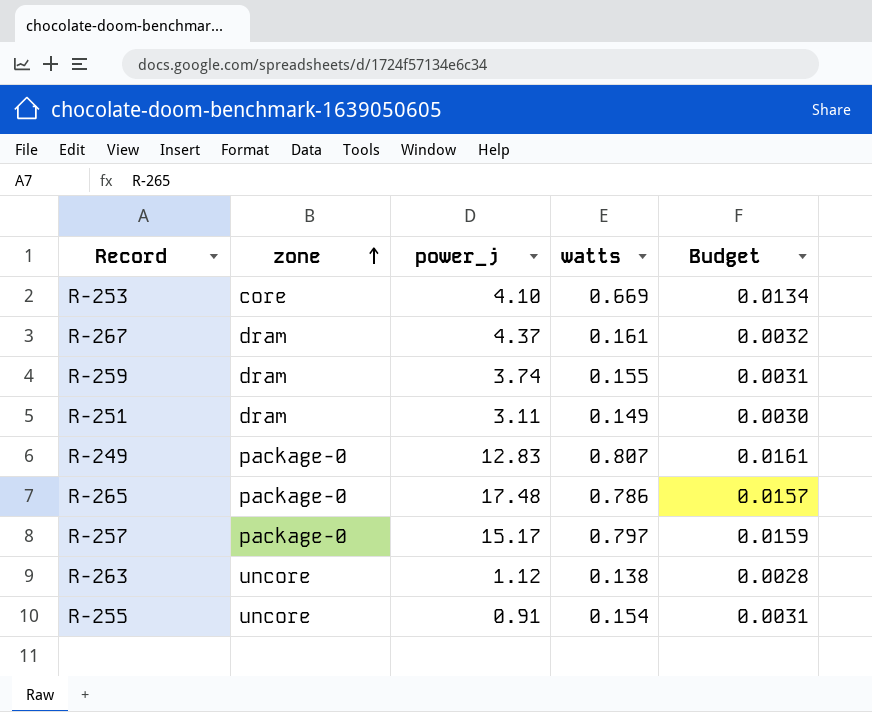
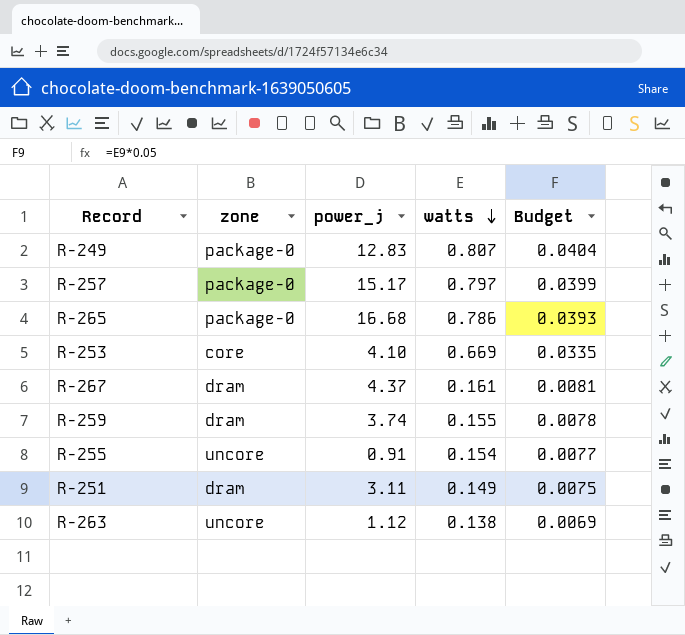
row order: zone ascending -> watts descending
column Budget | formula: [watts] * 0.02 -> [watts] * 0.05
R-265 | power_j: 17.48 -> 16.68

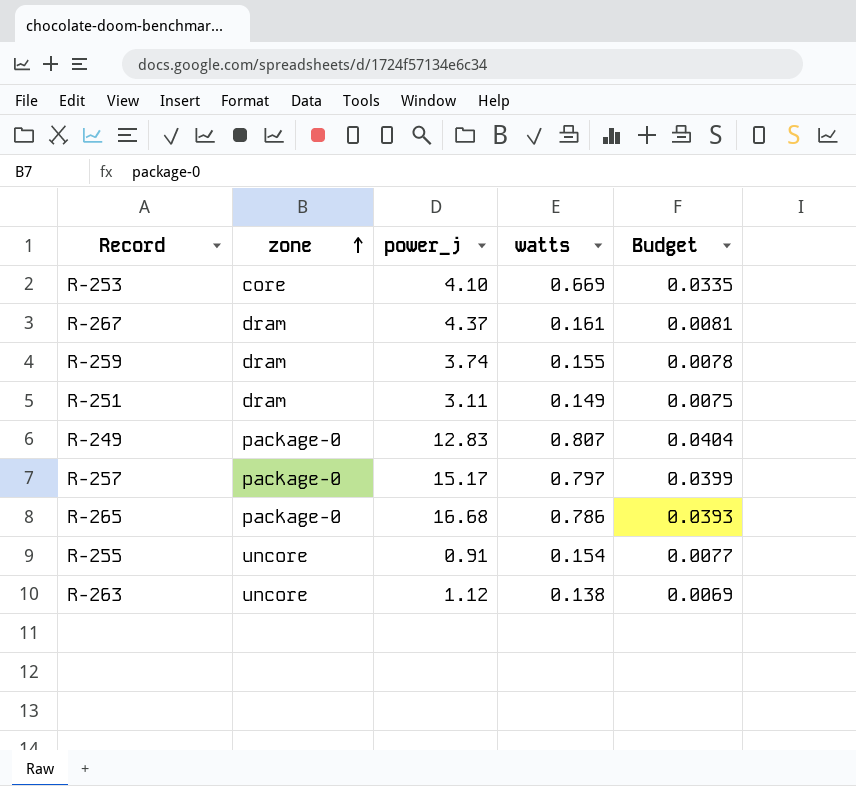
row order: watts descending -> zone ascending

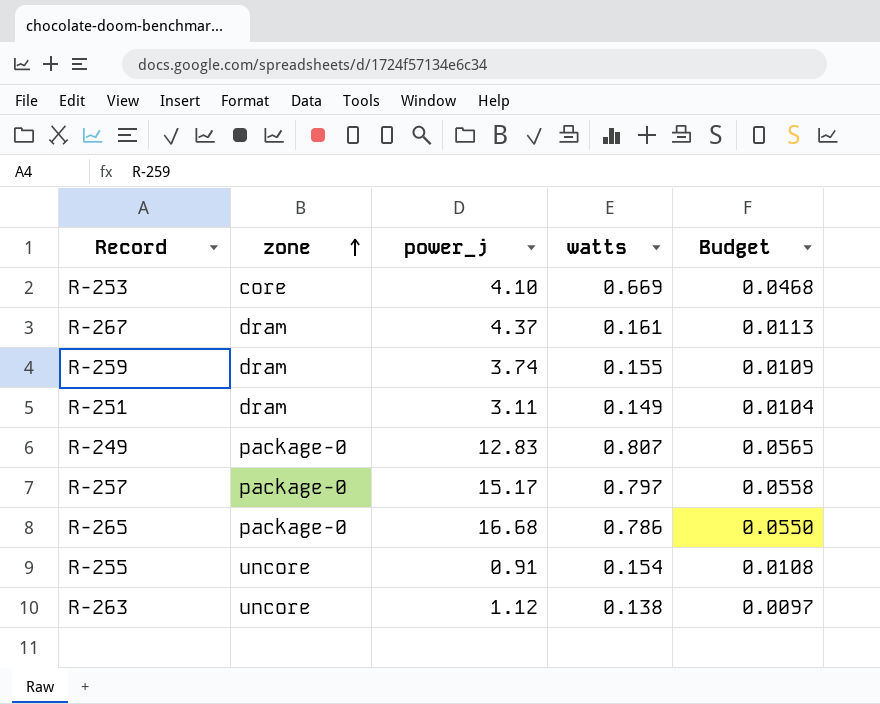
column Budget | formula: [watts] * 0.05 -> [watts] * 0.07

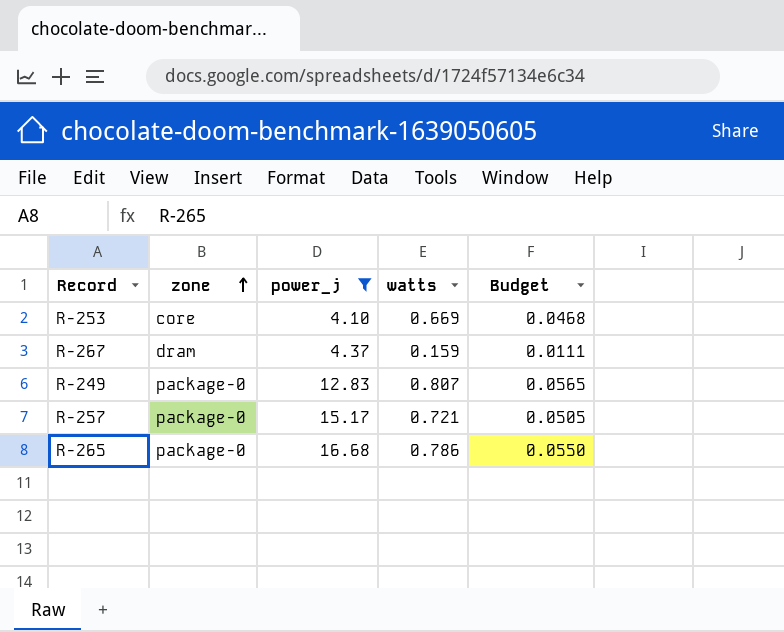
filter: none -> power_j >= 4.10
R-267 | watts: 0.161 -> 0.159
R-267 | Budget: 0.0113 -> 0.0111
R-257 | watts: 0.797 -> 0.721
R-257 | Budget: 0.0558 -> 0.0505

